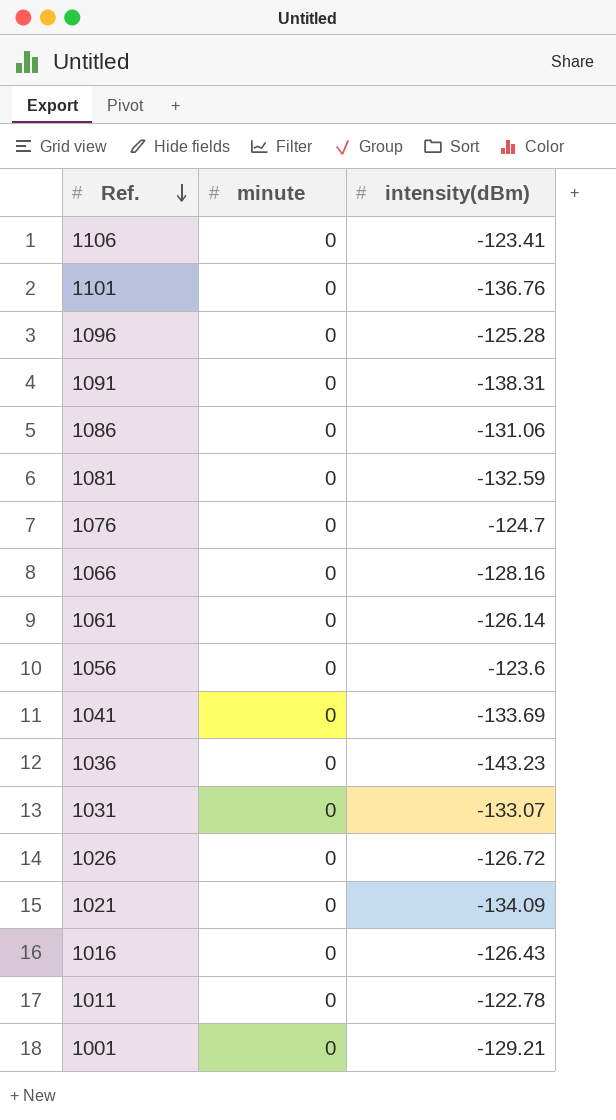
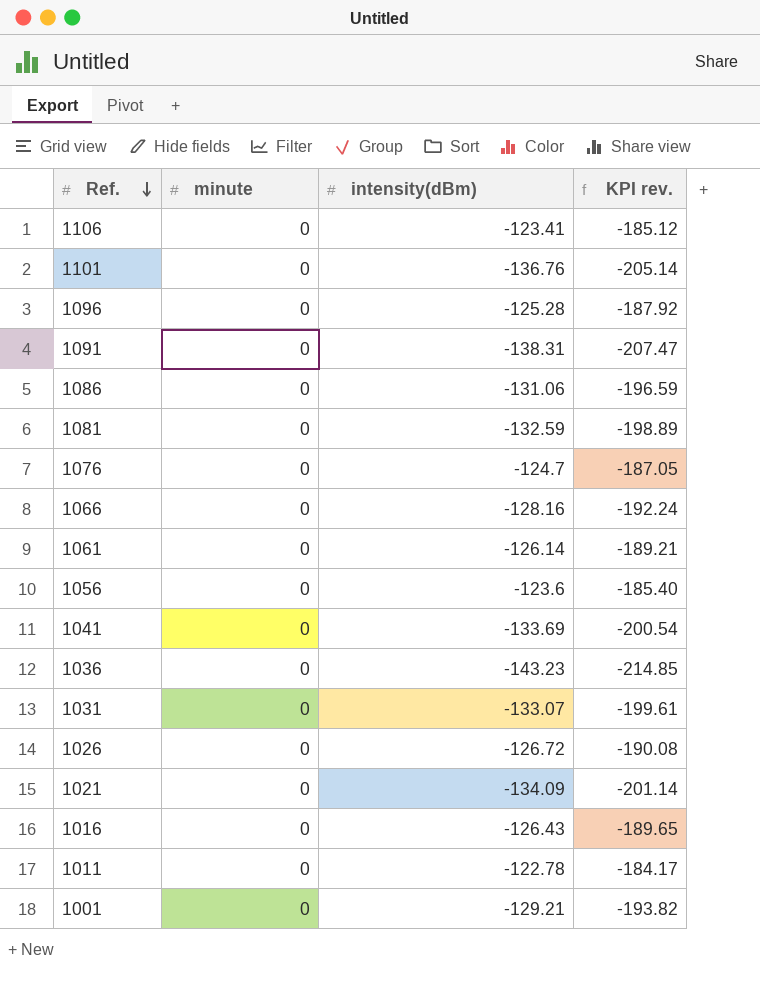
column KPI rev. | formula: none -> [intensity(dBm)] * 1.5

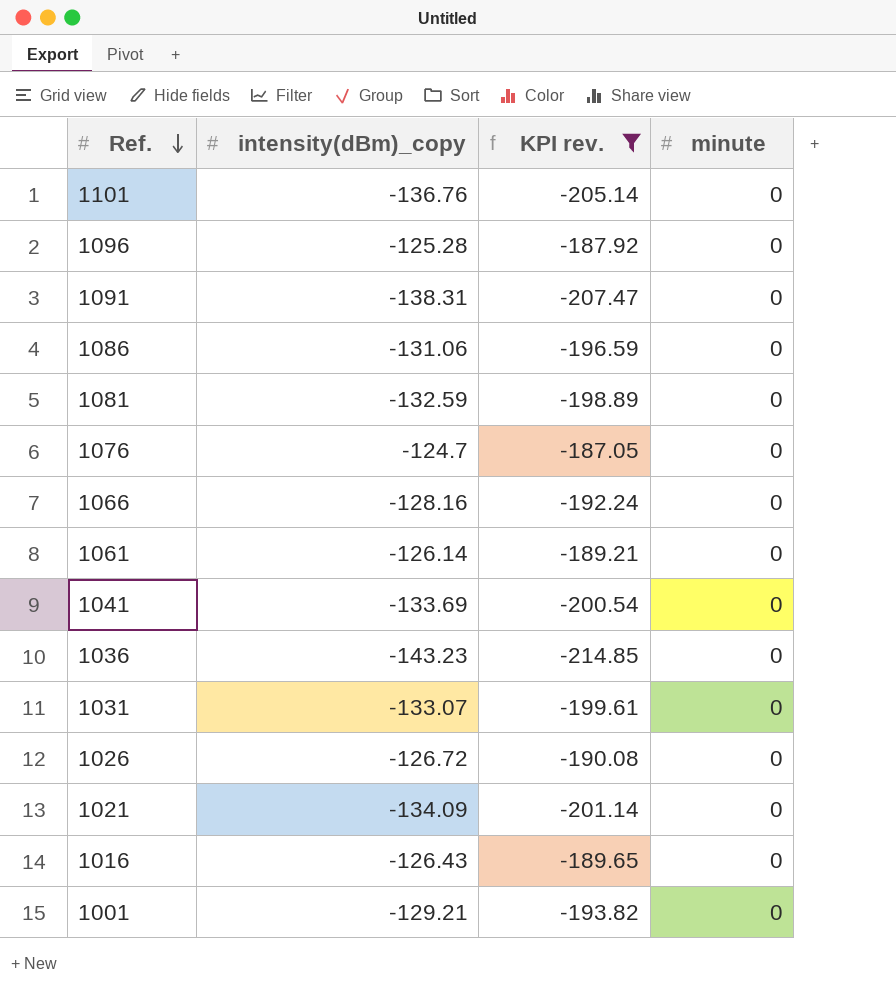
filter: none -> KPI rev. <= -187.05
column name: intensity(dBm) -> intensity(dBm)_copy
column minute | position: 2 -> 4

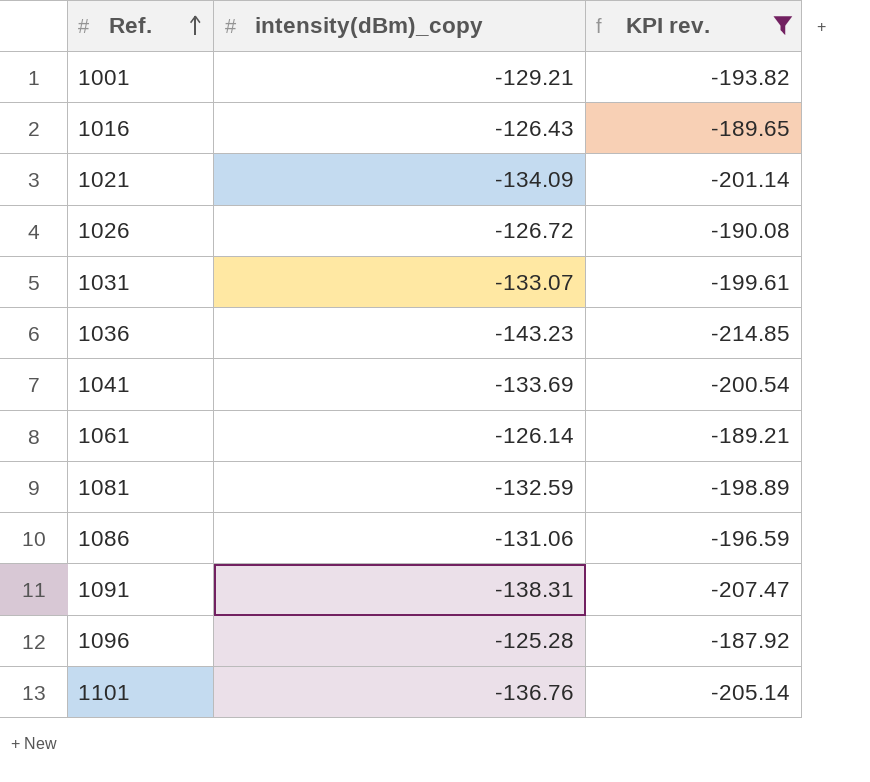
row order: Ref. descending -> Ref. ascending
column minute | position: 4 -> none
row 1076: -124.7 | -187.05 | 0 -> none
row 1066: -128.16 | -192.24 | 0 -> none

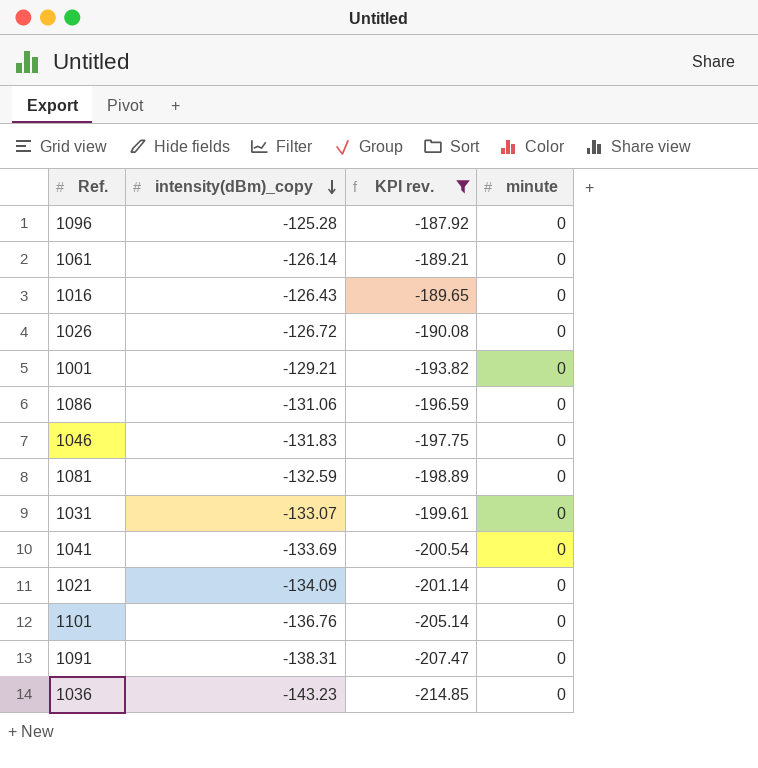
row order: Ref. ascending -> intensity(dBm)_copy descending
column minute | position: none -> 4
row 1046: none -> -131.83 | -197.75 | 0

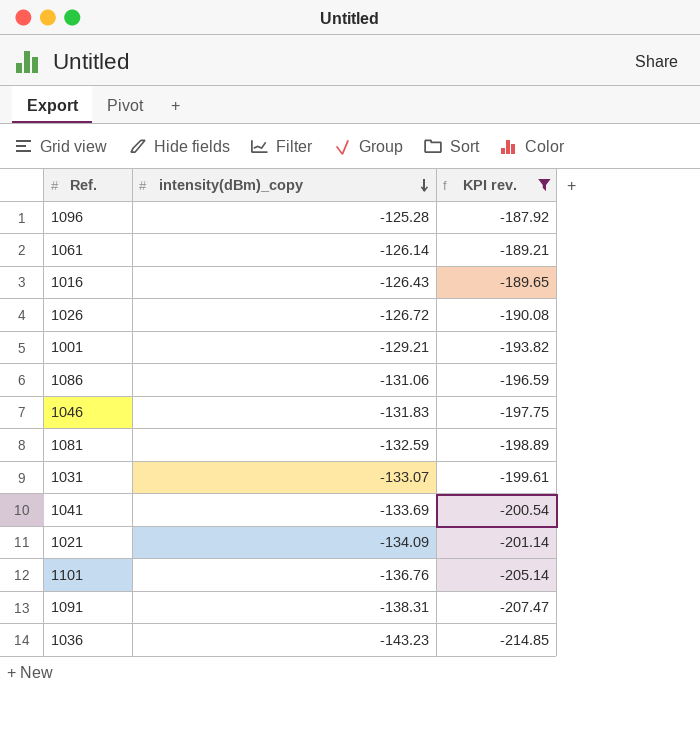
column minute | position: 4 -> none

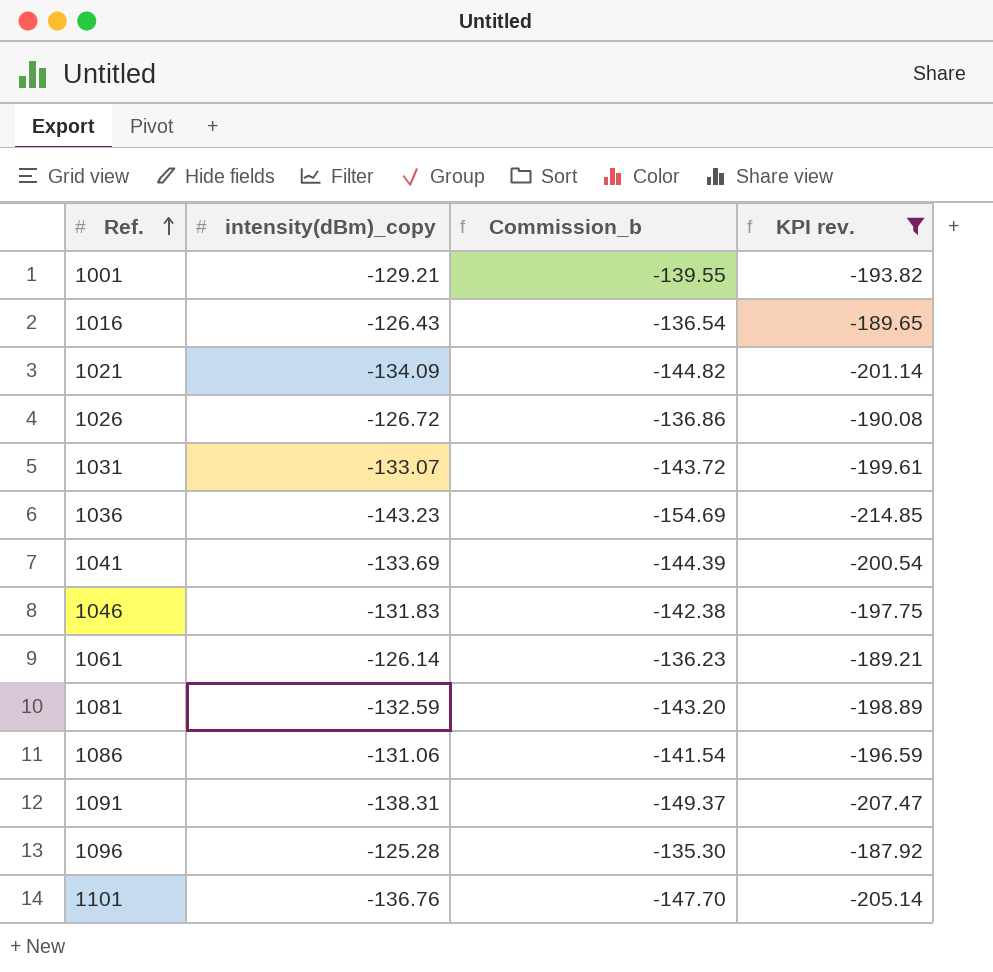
row order: intensity(dBm)_copy descending -> Ref. ascending
column Commission_b | formula: none -> [intensity(dBm)_copy] * 1.08

